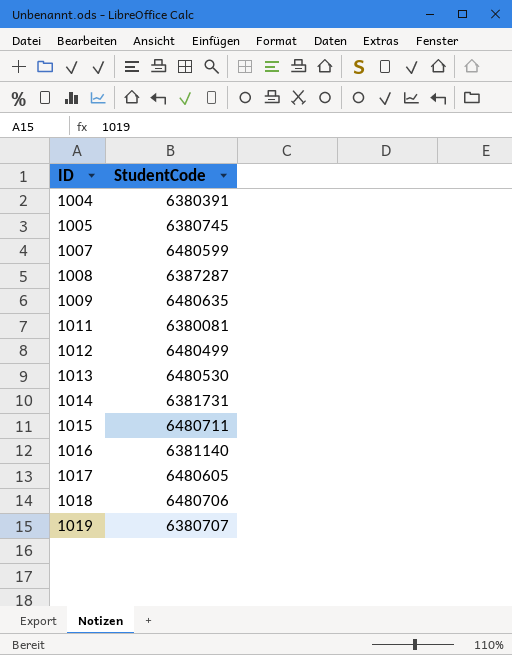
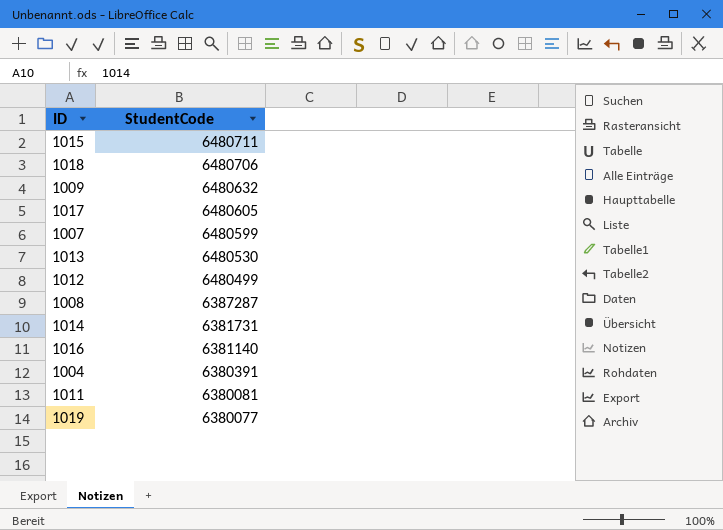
row order: ID ascending -> StudentCode descending
row 1005: 6380745 -> none
1009 | StudentCode: 6480635 -> 6480632
1019 | StudentCode: 6380707 -> 6380077

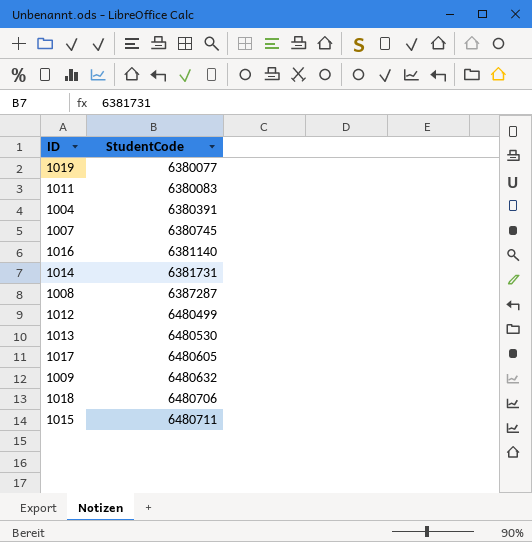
row order: StudentCode descending -> StudentCode ascending
1011 | StudentCode: 6380081 -> 6380083
1007 | StudentCode: 6480599 -> 6380745

